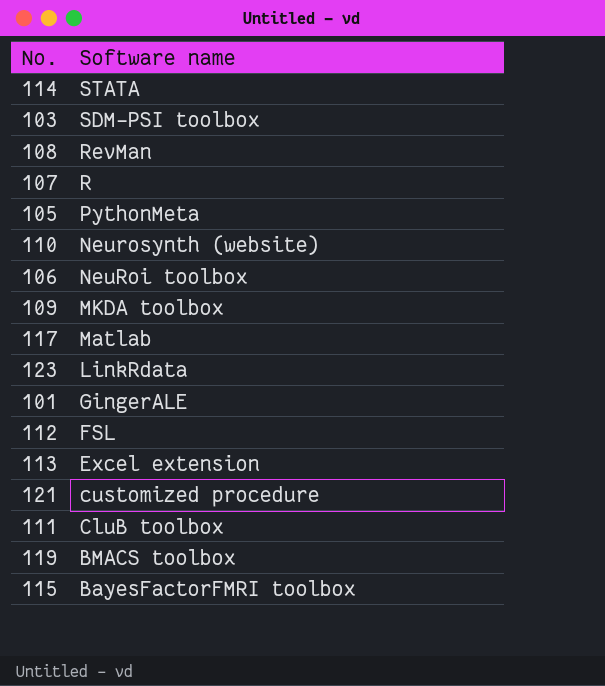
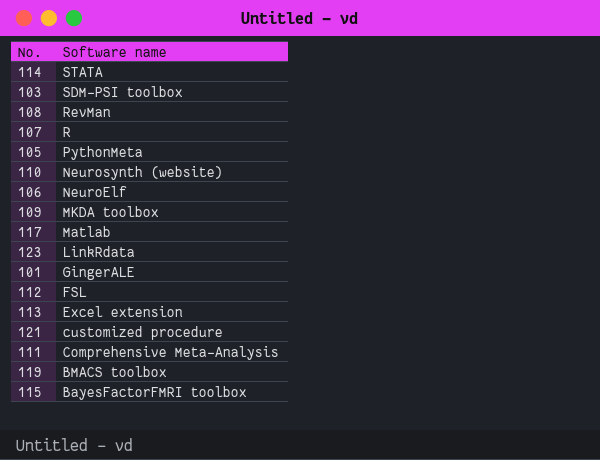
106 | Software name: NeuRoi toolbox -> NeuroElf
111 | Software name: CluB toolbox -> Comprehensive Meta-Analysis

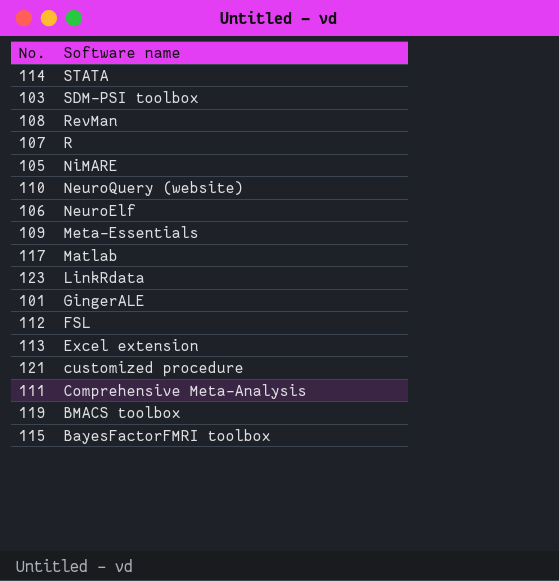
105 | Software name: PythonMeta -> NiMARE
110 | Software name: Neurosynth (website) -> NeuroQuery (website)
109 | Software name: MKDA toolbox -> Meta-Essentials

